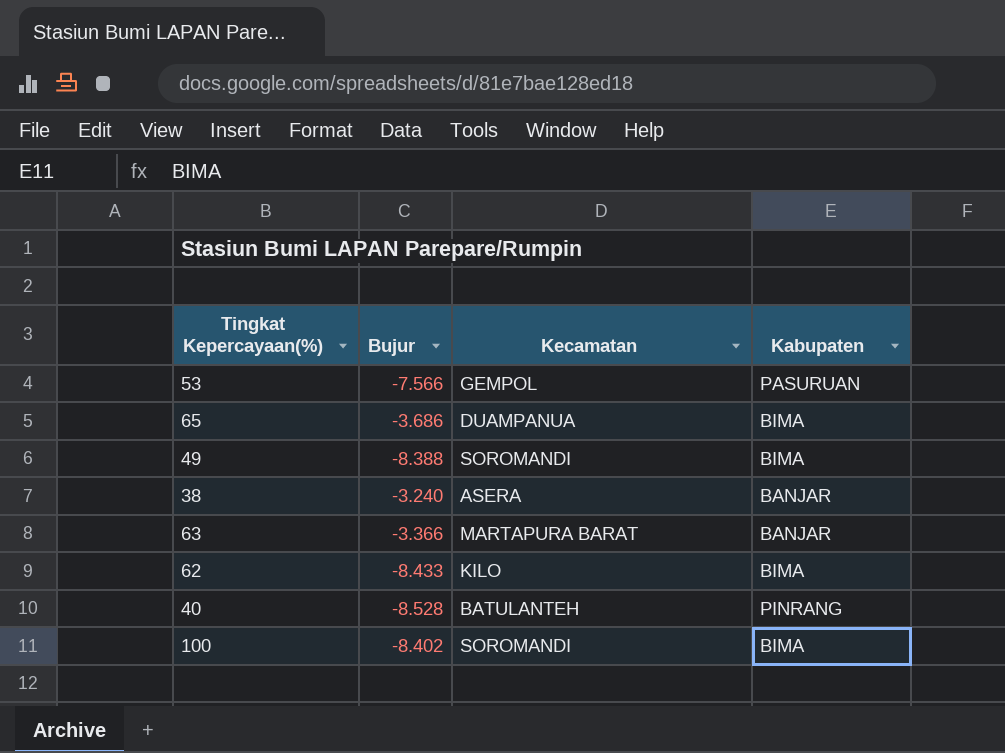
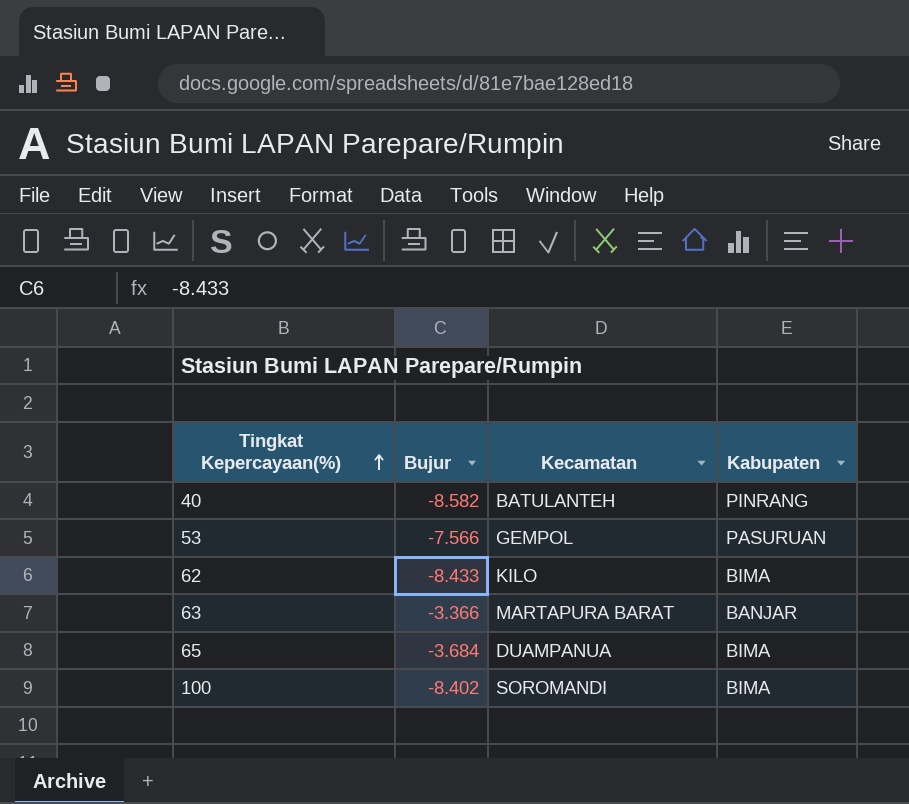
row order: none -> Tingkat Kepercayaan(%) ascending
row 49: -8.388 | SOROMANDI | BIMA -> none
row 38: -3.240 | ASERA | BANJAR -> none
40 | Bujur: -8.528 -> -8.582
65 | Bujur: -3.686 -> -3.684

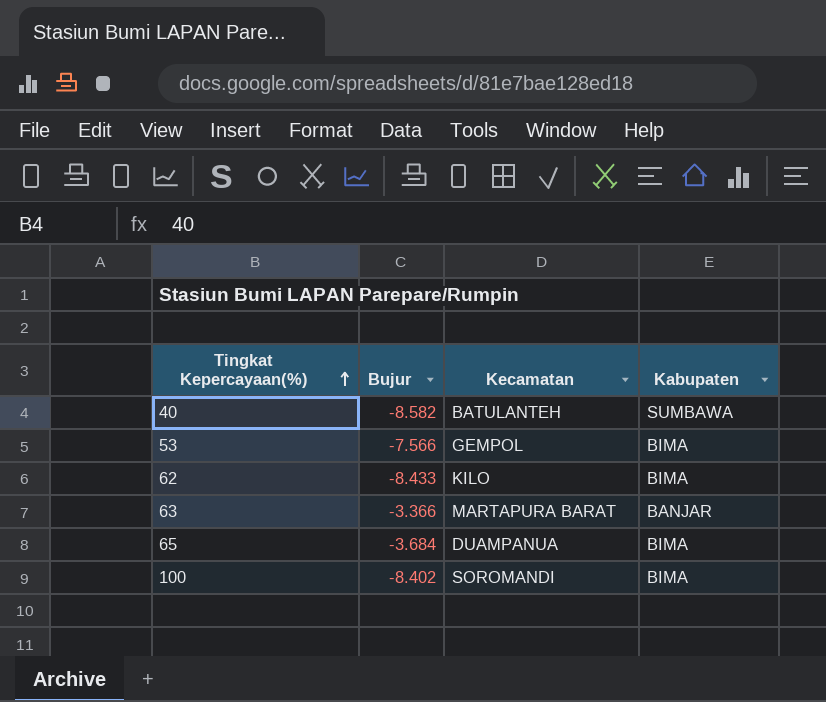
40 | Kabupaten: PINRANG -> SUMBAWA
53 | Kabupaten: PASURUAN -> BIMA

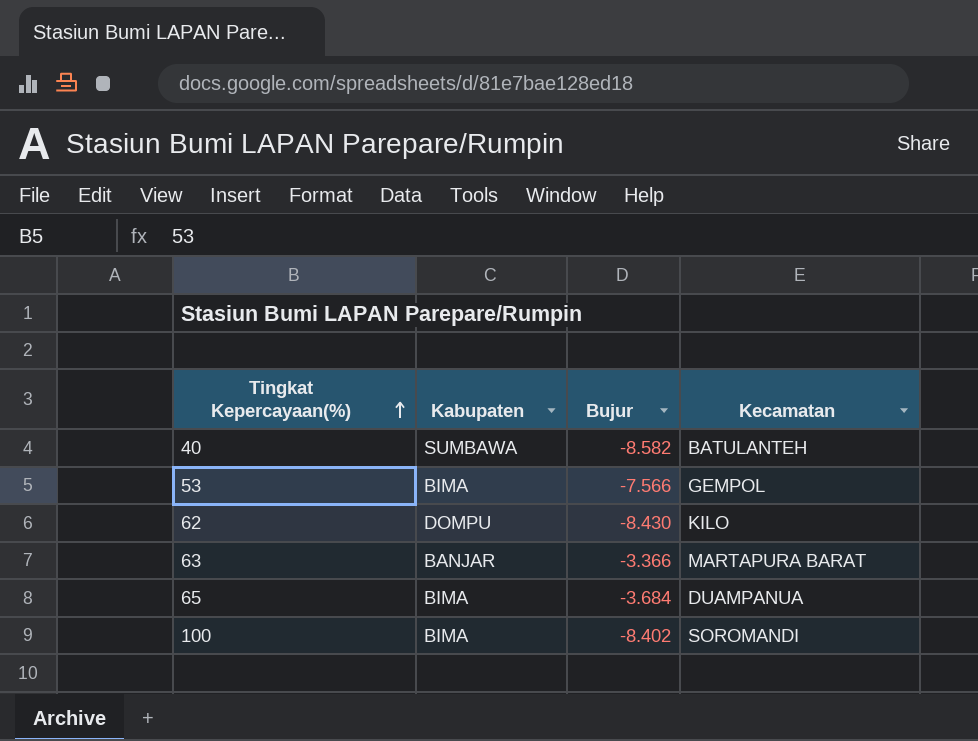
column Kabupaten | position: 4 -> 2
62 | Kabupaten: BIMA -> DOMPU
62 | Bujur: -8.433 -> -8.430

